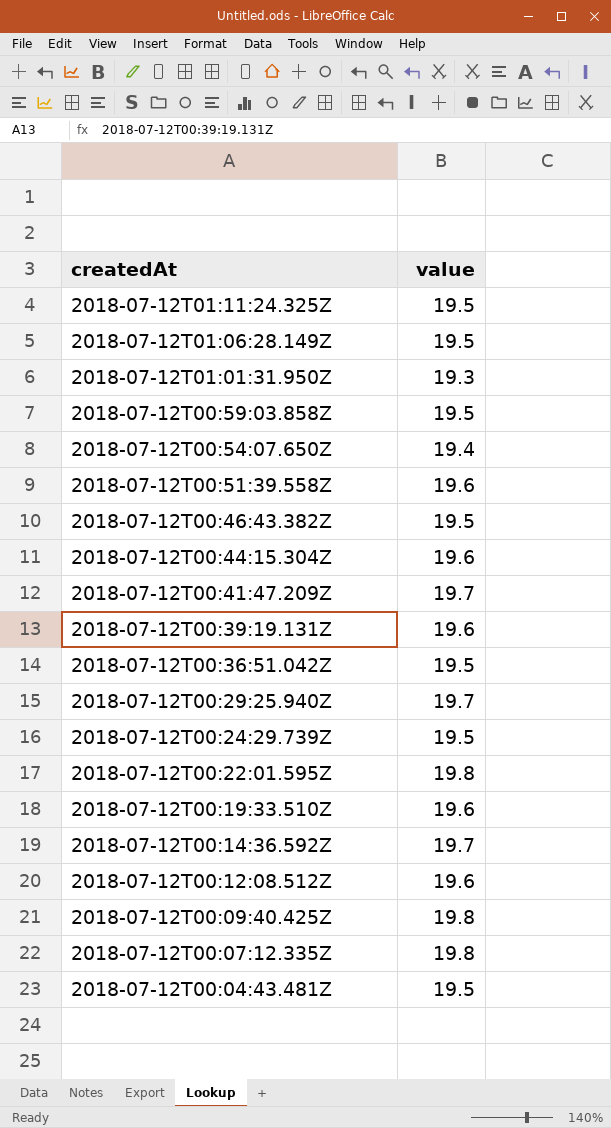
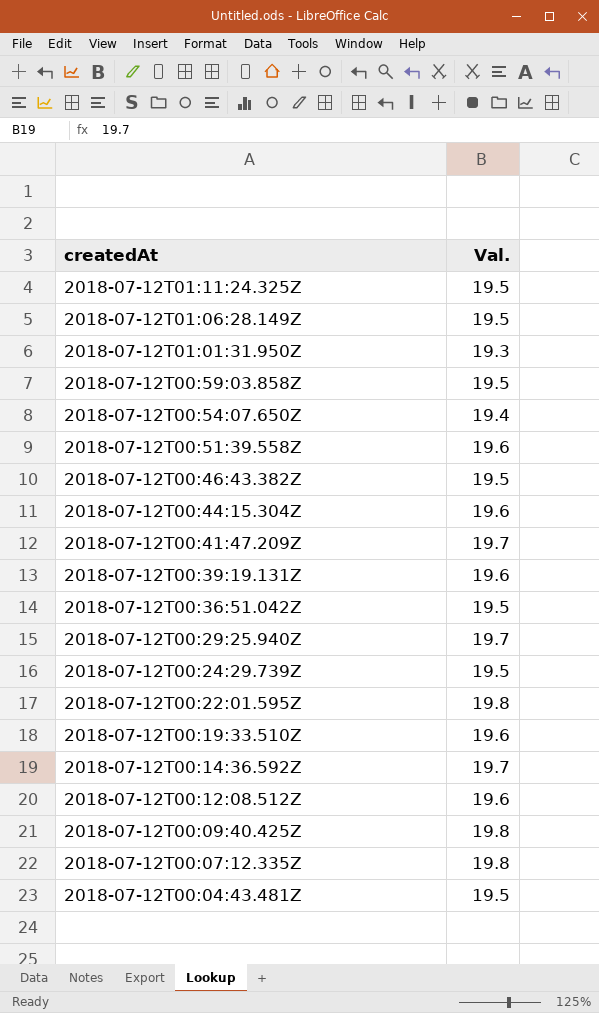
column name: value -> Val.

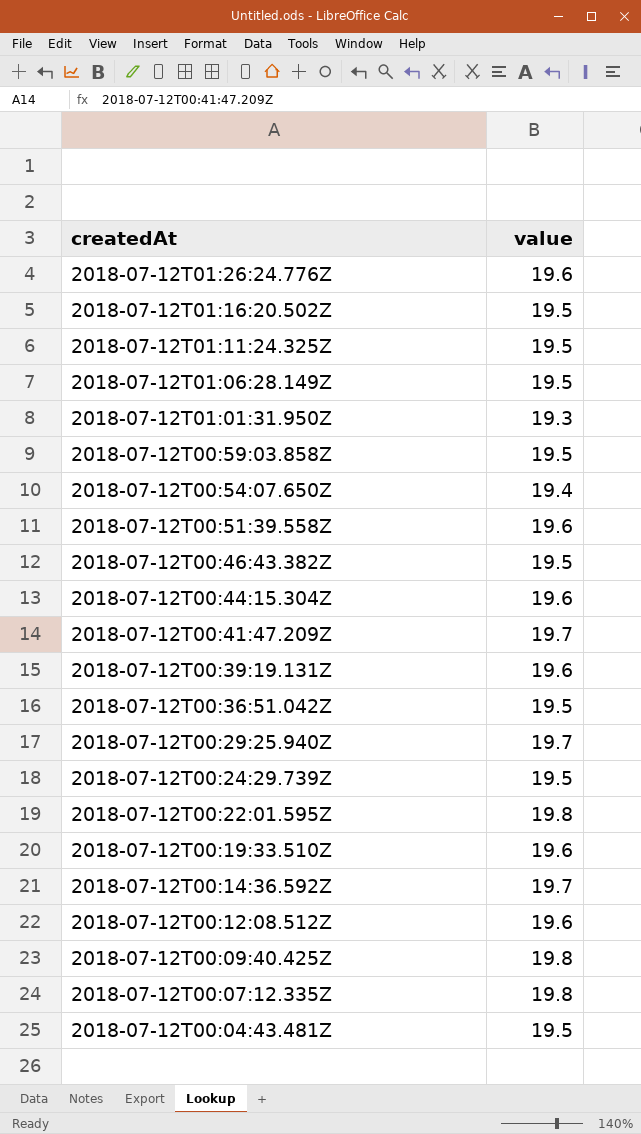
column name: Val. -> value
row 2018-07-12T01:26:24.776Z: none -> 19.6
row 2018-07-12T01:16:20.502Z: none -> 19.5

